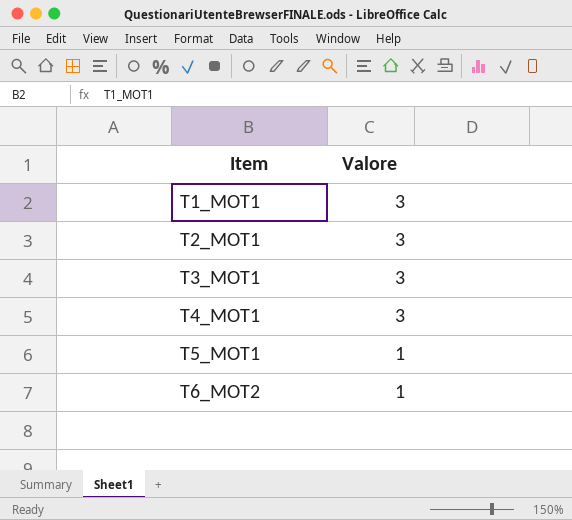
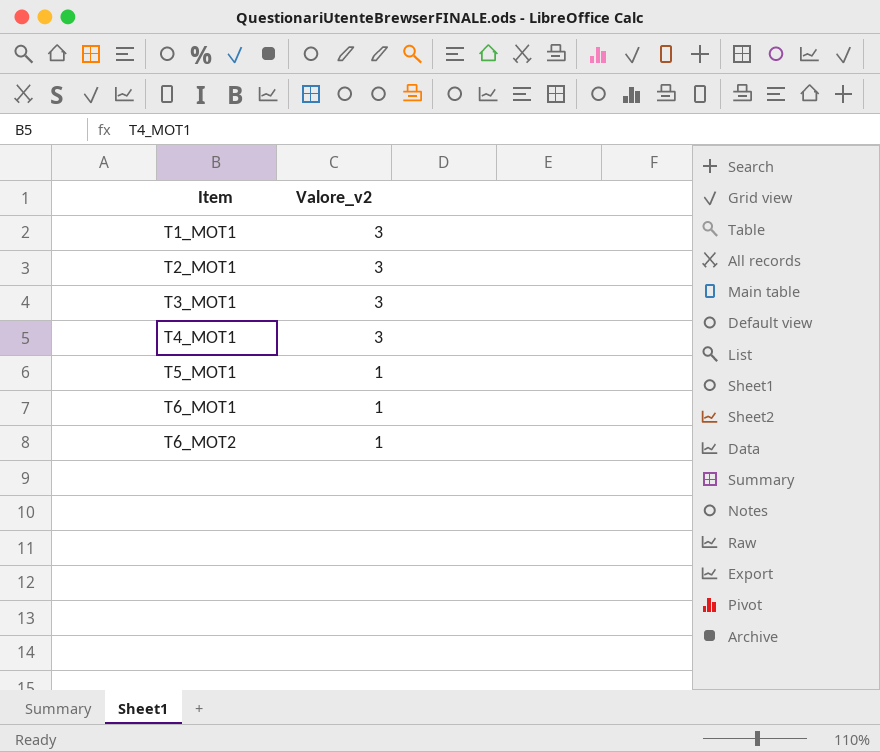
column name: Valore -> Valore_v2
row T6_MOT1: none -> 1

